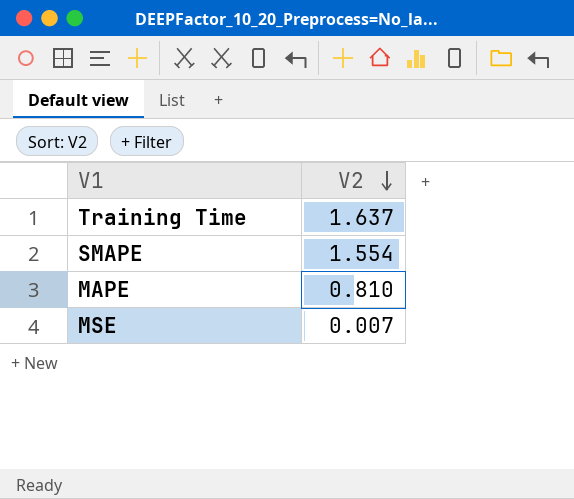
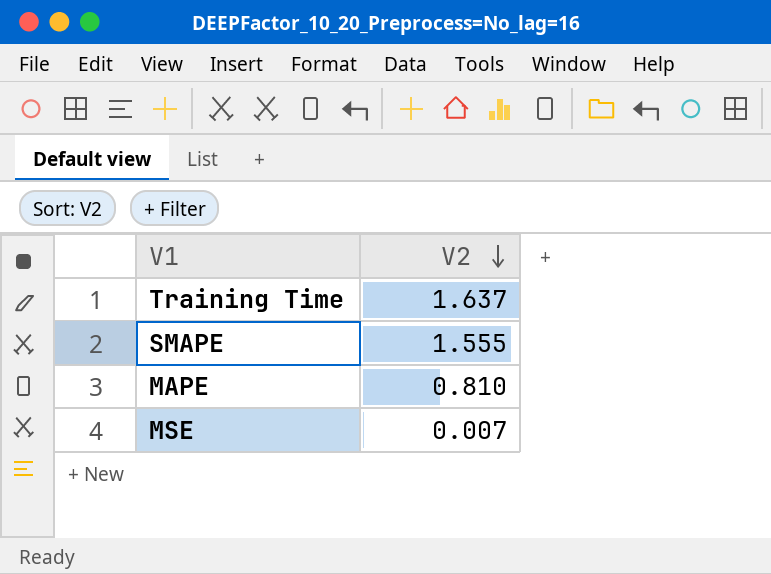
SMAPE | V2: 1.554 -> 1.555

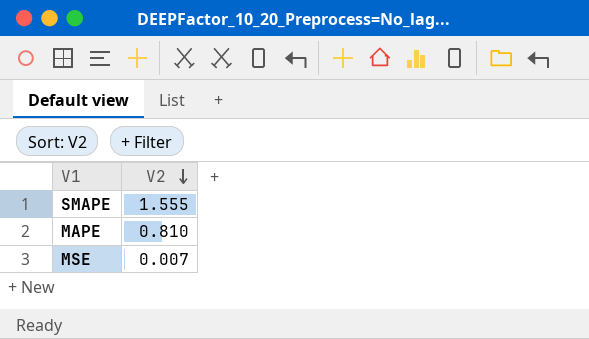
row Training Time: 1.637 -> none

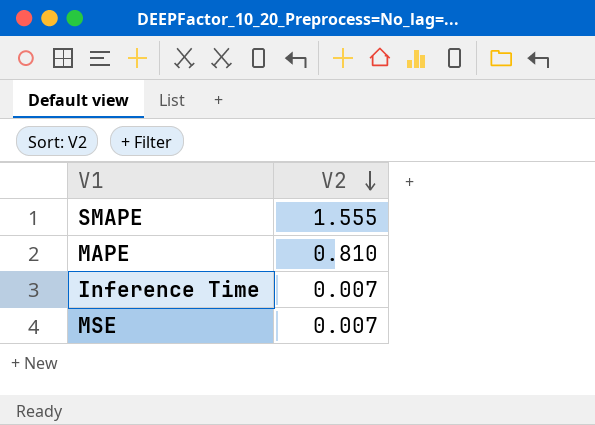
row Inference Time: none -> 0.007

